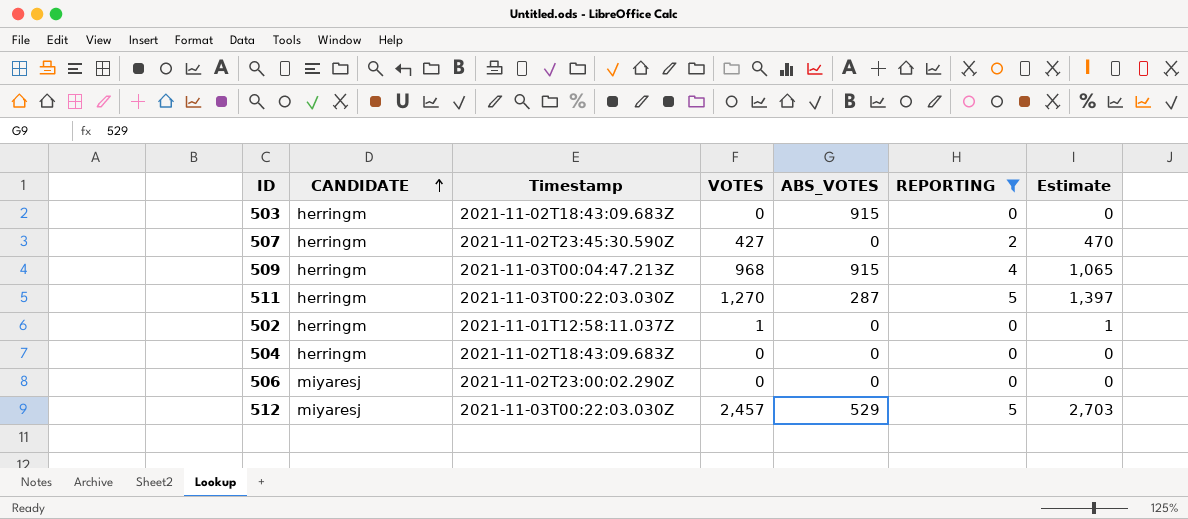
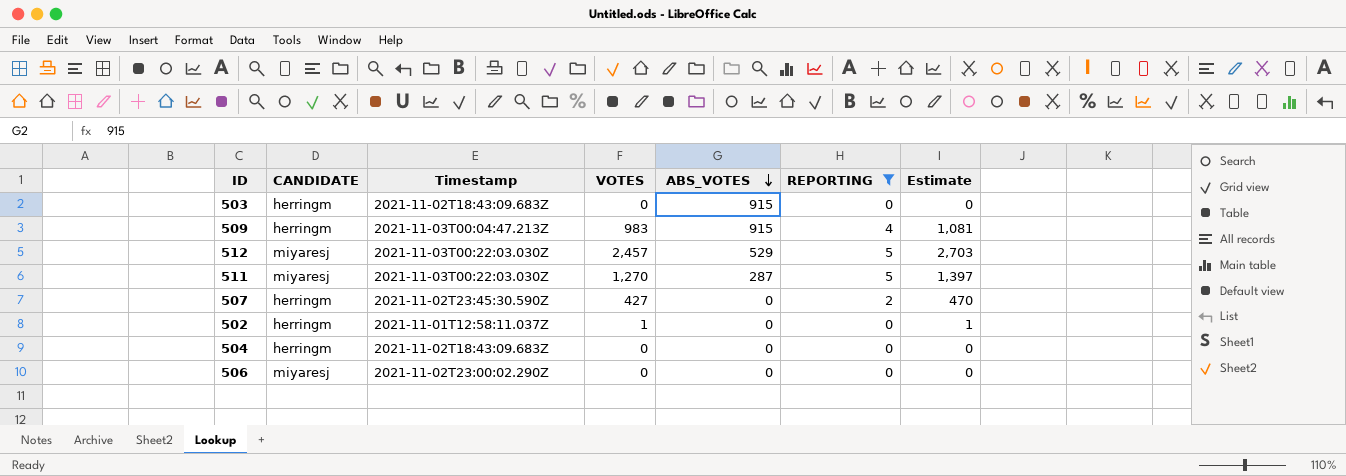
row order: CANDIDATE ascending -> ABS_VOTES descending
509 | VOTES: 968 -> 983
509 | Estimate: 1,065 -> 1,081
511 | CANDIDATE: herringm -> miyaresj

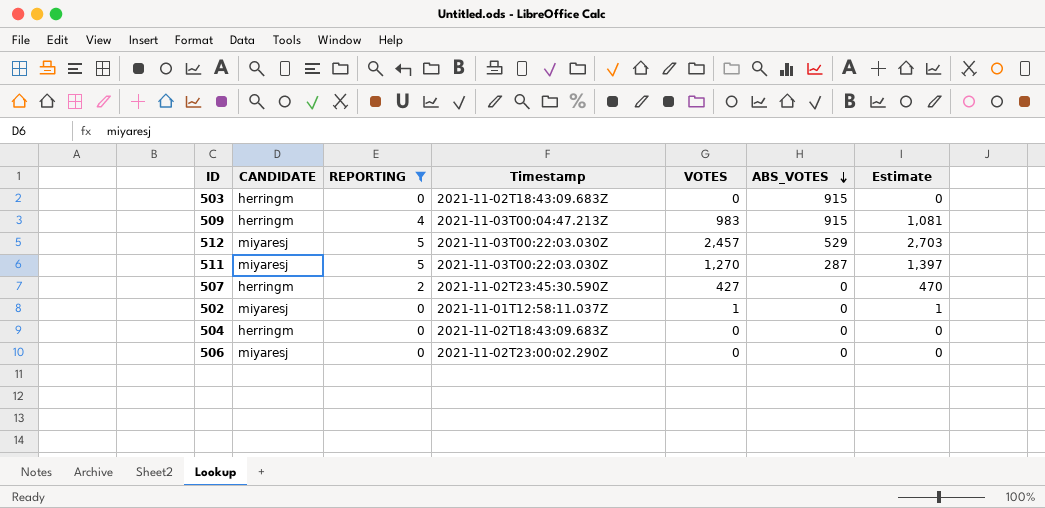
column REPORTING | position: 6 -> 3
502 | CANDIDATE: herringm -> miyaresj

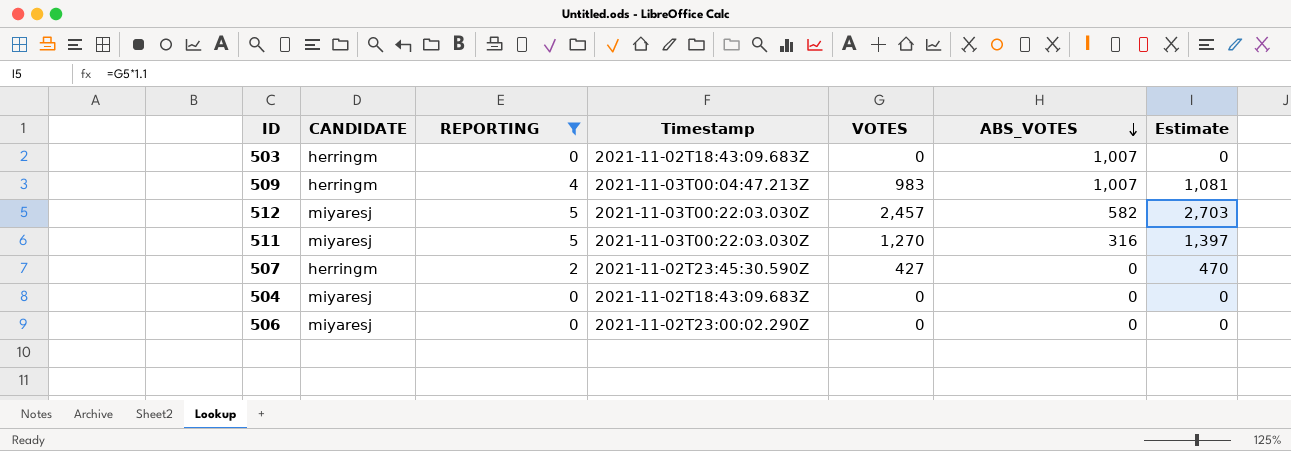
row 502: miyaresj | 0 | 2021-11-01T12:58:11.037Z | 1 | 0 | 1 -> none
503 | ABS_VOTES: 915 -> 1,007
509 | ABS_VOTES: 915 -> 1,007
512 | ABS_VOTES: 529 -> 582
511 | ABS_VOTES: 287 -> 316
504 | CANDIDATE: herringm -> miyaresj

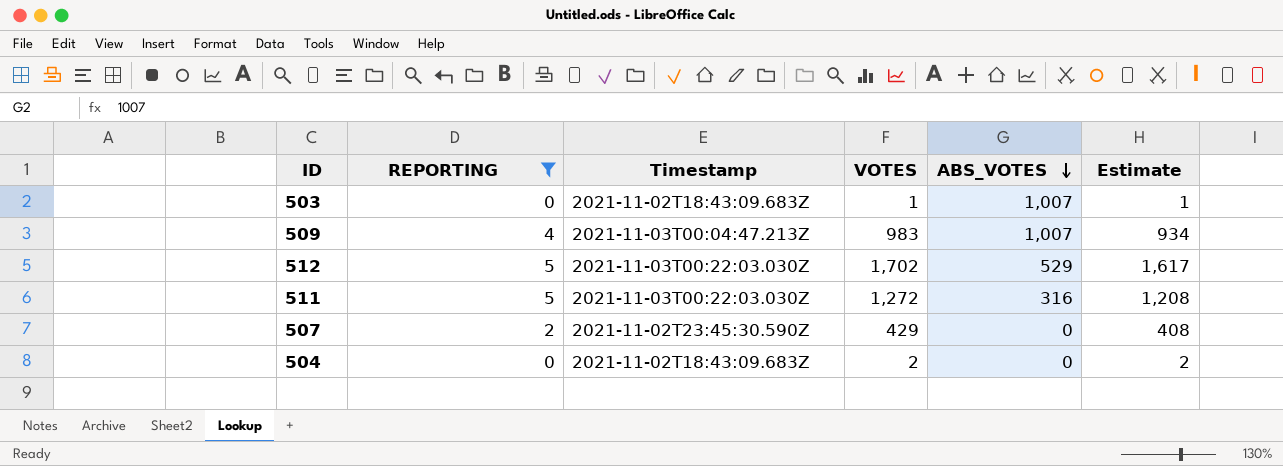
column CANDIDATE | position: 2 -> none
column Estimate | formula: [VOTES] * 1.1 -> [VOTES] * 0.95
row 506: miyaresj | 0 | 2021-11-02T23:00:02.290Z | 0 | 0 | 0 -> none
503 | VOTES: 0 -> 1
512 | VOTES: 2,457 -> 1,702
512 | ABS_VOTES: 582 -> 529
511 | VOTES: 1,270 -> 1,272
507 | VOTES: 427 -> 429
504 | VOTES: 0 -> 2

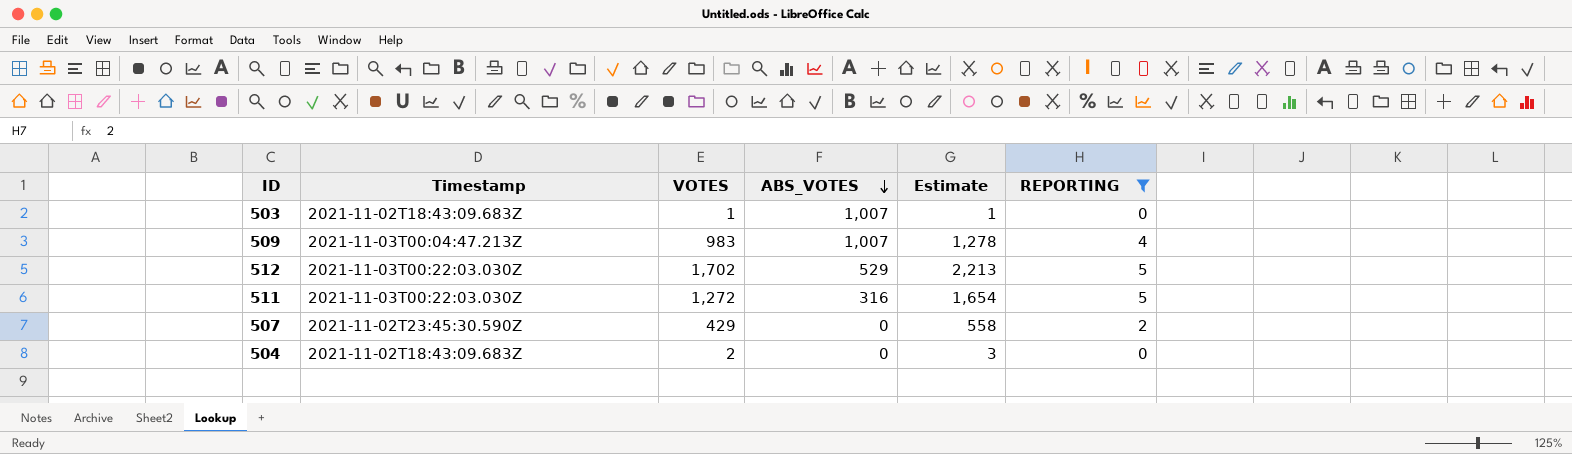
column Estimate | formula: [VOTES] * 0.95 -> [VOTES] * 1.3
column REPORTING | position: 2 -> 6

